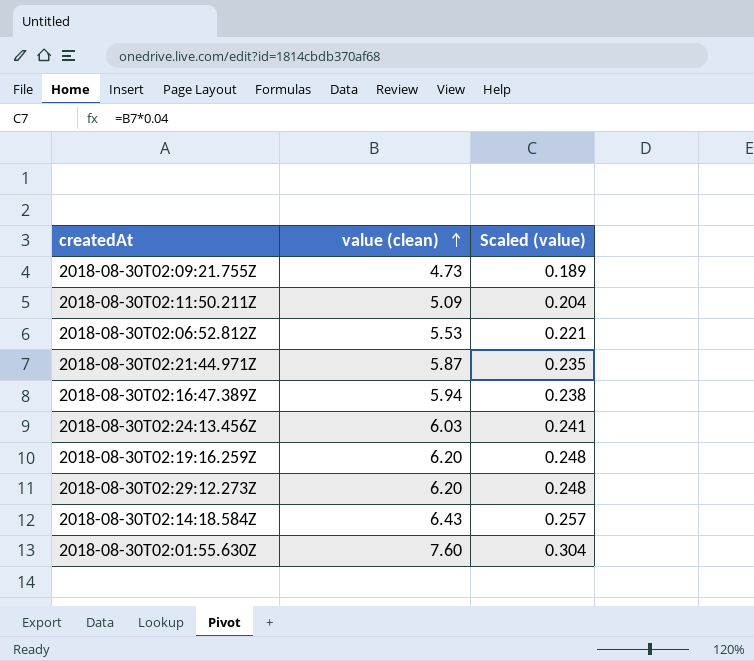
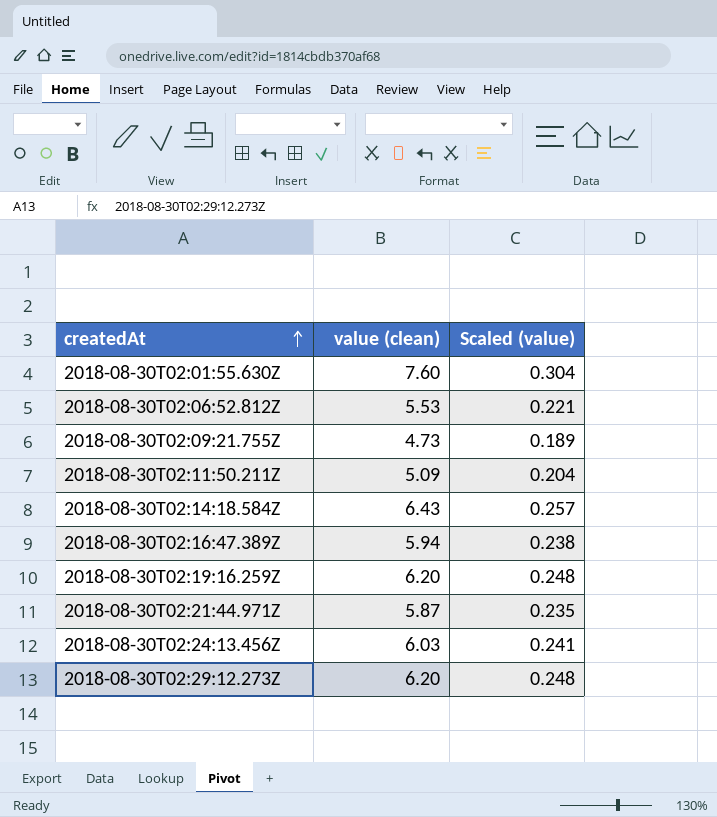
row order: value (clean) ascending -> createdAt ascending

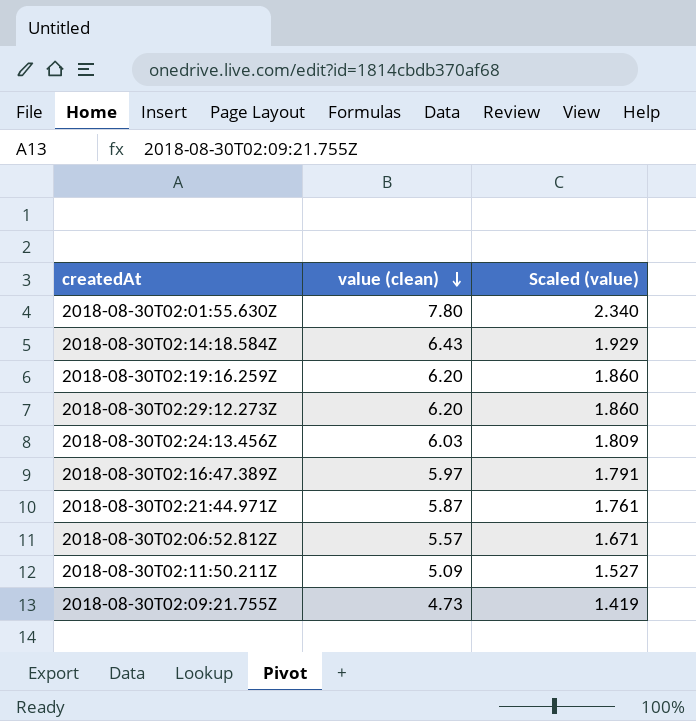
row order: createdAt ascending -> value (clean) descending
column Scaled (value) | formula: [value (clean)] * 0.04 -> [value (clean)] * 0.3
2018-08-30T02:01:55.630Z | value (clean): 7.60 -> 7.80
2018-08-30T02:16:47.389Z | value (clean): 5.94 -> 5.97
2018-08-30T02:06:52.812Z | value (clean): 5.53 -> 5.57

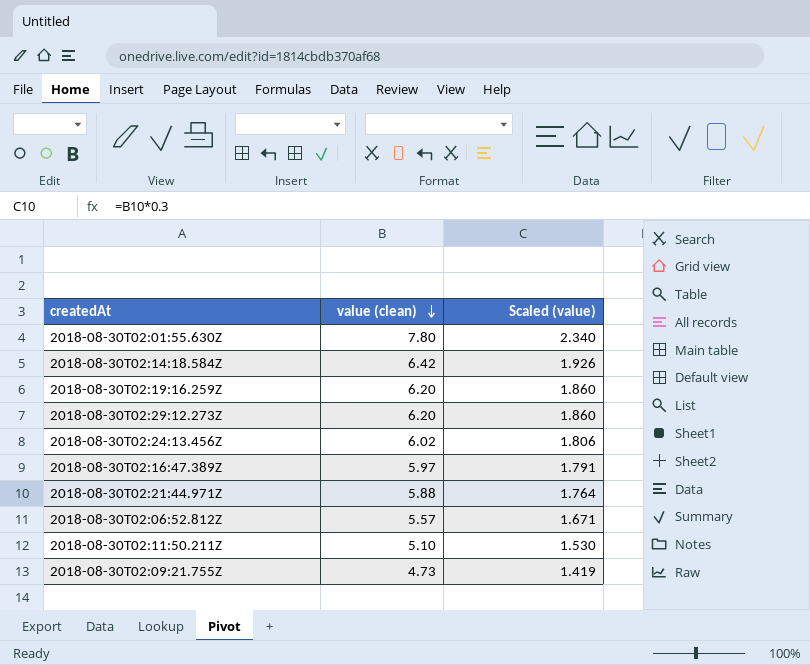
2018-08-30T02:14:18.584Z | value (clean): 6.43 -> 6.42
2018-08-30T02:14:18.584Z | Scaled (value): 1.929 -> 1.926
2018-08-30T02:24:13.456Z | value (clean): 6.03 -> 6.02
2018-08-30T02:24:13.456Z | Scaled (value): 1.809 -> 1.806
2018-08-30T02:21:44.971Z | value (clean): 5.87 -> 5.88
2018-08-30T02:21:44.971Z | Scaled (value): 1.761 -> 1.764
2018-08-30T02:11:50.211Z | value (clean): 5.09 -> 5.10
2018-08-30T02:11:50.211Z | Scaled (value): 1.527 -> 1.530

